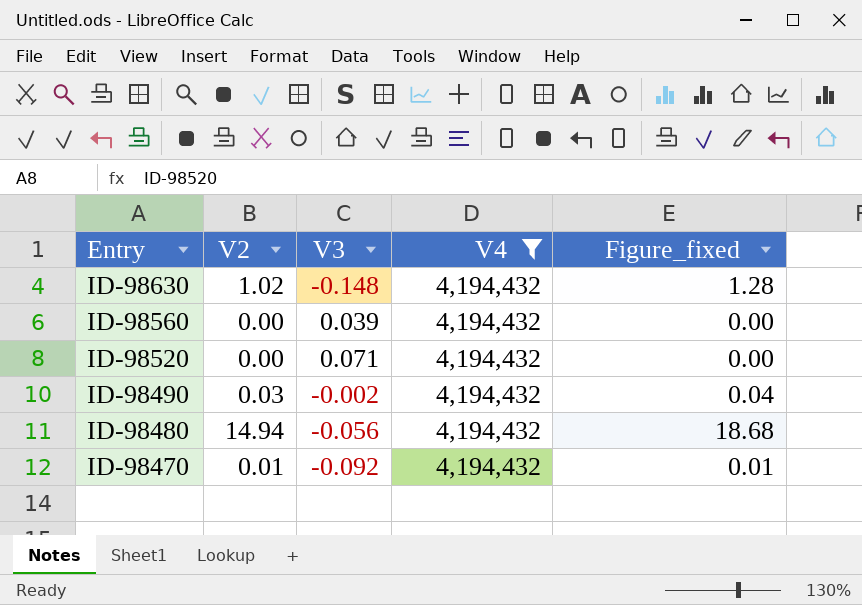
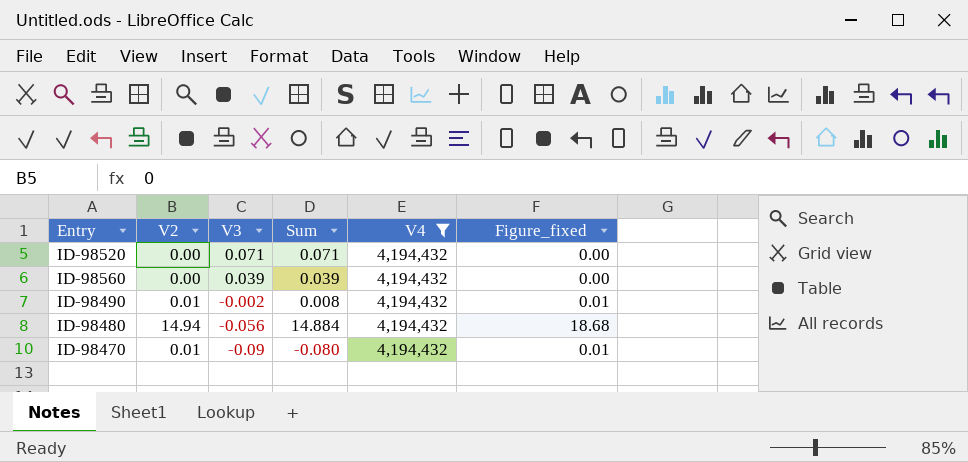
row order: Entry descending -> V3 descending
column Sum | formula: none -> [V2] + [V3]
row ID-98630: 1.02 | -0.148 | 4,194,432 | 1.28 -> none
ID-98490 | V2: 0.03 -> 0.01
ID-98490 | Figure_fixed: 0.04 -> 0.01
ID-98470 | V3: -0.092 -> -0.09

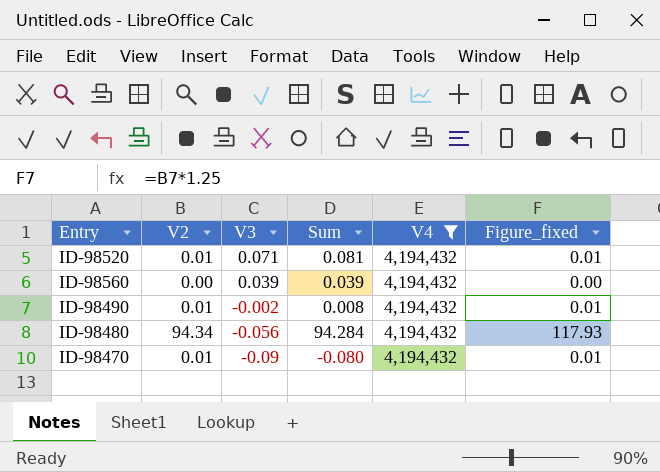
ID-98520 | V2: 0.00 -> 0.01
ID-98520 | Sum: 0.071 -> 0.081
ID-98520 | Figure_fixed: 0.00 -> 0.01
ID-98480 | V2: 14.94 -> 94.34
ID-98480 | Sum: 14.884 -> 94.284
ID-98480 | Figure_fixed: 18.68 -> 117.93

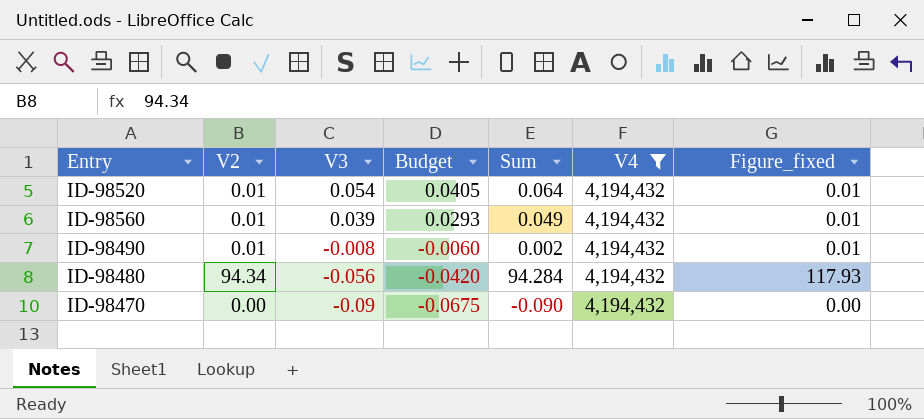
column Budget | formula: none -> [V3] * 0.75
ID-98520 | V3: 0.071 -> 0.054
ID-98520 | Sum: 0.081 -> 0.064
ID-98560 | V2: 0.00 -> 0.01
ID-98560 | Sum: 0.039 -> 0.049
ID-98560 | Figure_fixed: 0.00 -> 0.01
ID-98490 | V3: -0.002 -> -0.008
ID-98490 | Sum: 0.008 -> 0.002
ID-98470 | V2: 0.01 -> 0.00
ID-98470 | Sum: -0.080 -> -0.090
ID-98470 | Figure_fixed: 0.01 -> 0.00

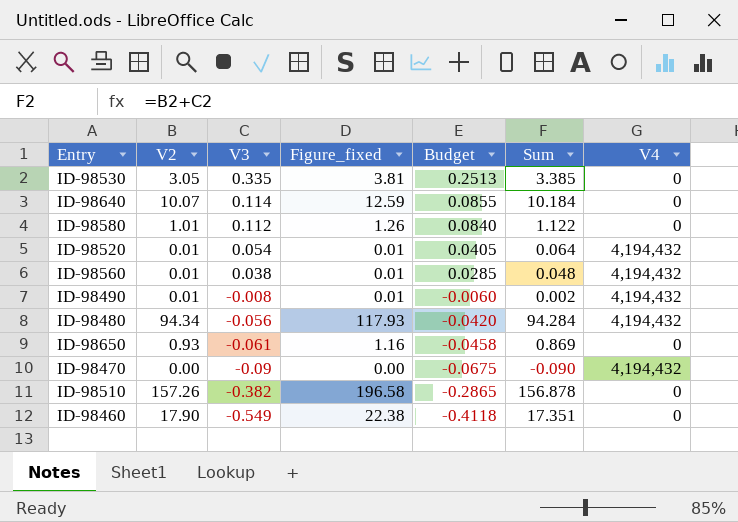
filter: V4 = 4,194,432 -> none
column Figure_fixed | position: 7 -> 4
ID-98560 | V3: 0.039 -> 0.038
ID-98560 | Budget: 0.0293 -> 0.0285
ID-98560 | Sum: 0.049 -> 0.048

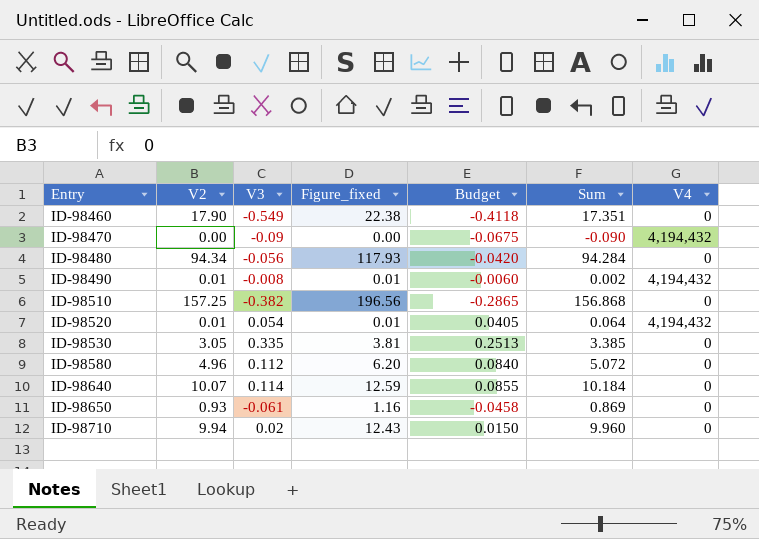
row order: V3 descending -> Entry ascending
row ID-98560: 0.01 | 0.038 | 0.01 | 0.0285 | 0.048 | 4,194,432 -> none
ID-98480 | V4: 4,194,432 -> 0
ID-98510 | V2: 157.26 -> 157.25
ID-98510 | Figure_fixed: 196.58 -> 196.56
ID-98510 | Sum: 156.878 -> 156.868
ID-98580 | V2: 1.01 -> 4.96
ID-98580 | Figure_fixed: 1.26 -> 6.20
ID-98580 | Sum: 1.122 -> 5.072
row ID-98710: none -> 9.94 | 0.02 | 12.43 | 0.0150 | 9.960 | 0

